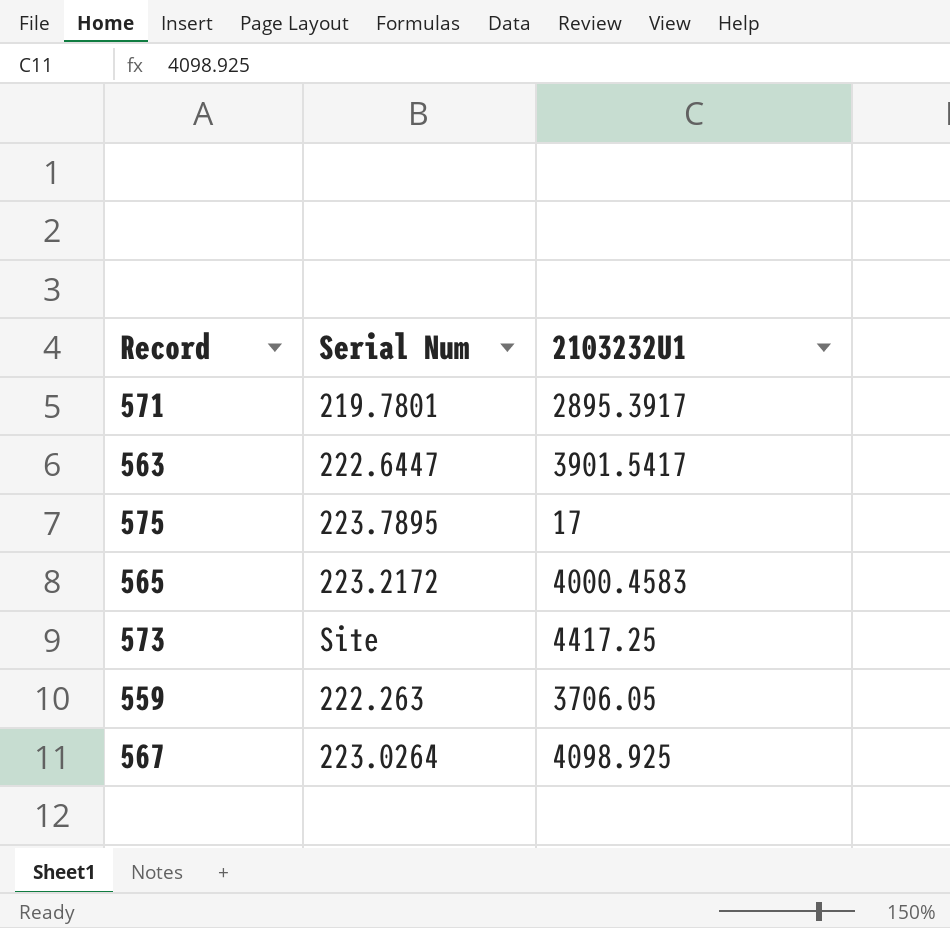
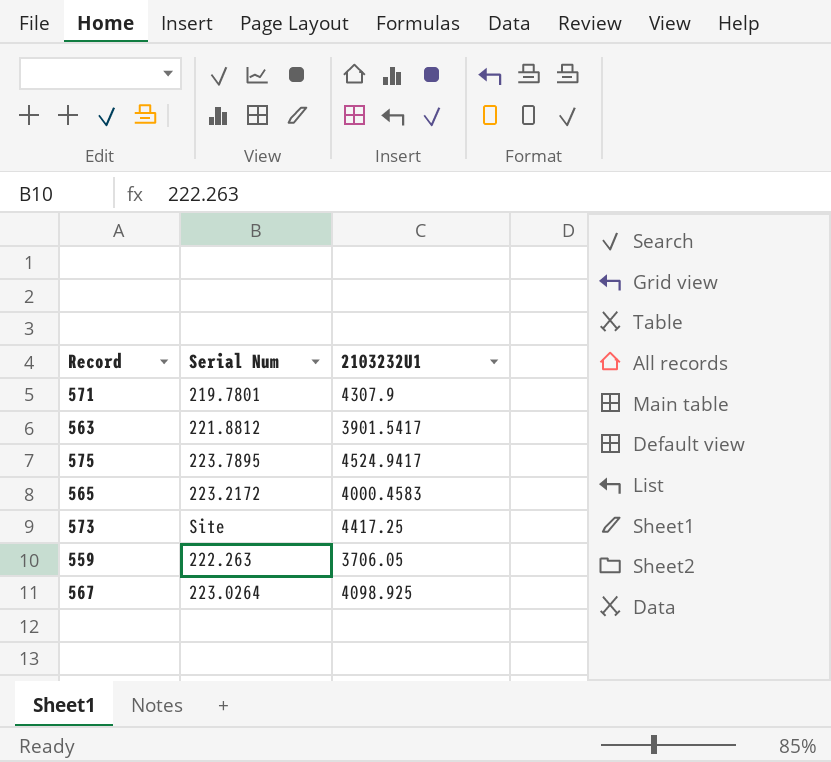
571 | 2103232U1: 2895.3917 -> 4307.9
563 | Serial Num: 222.6447 -> 221.8812
575 | 2103232U1: 17 -> 4524.9417

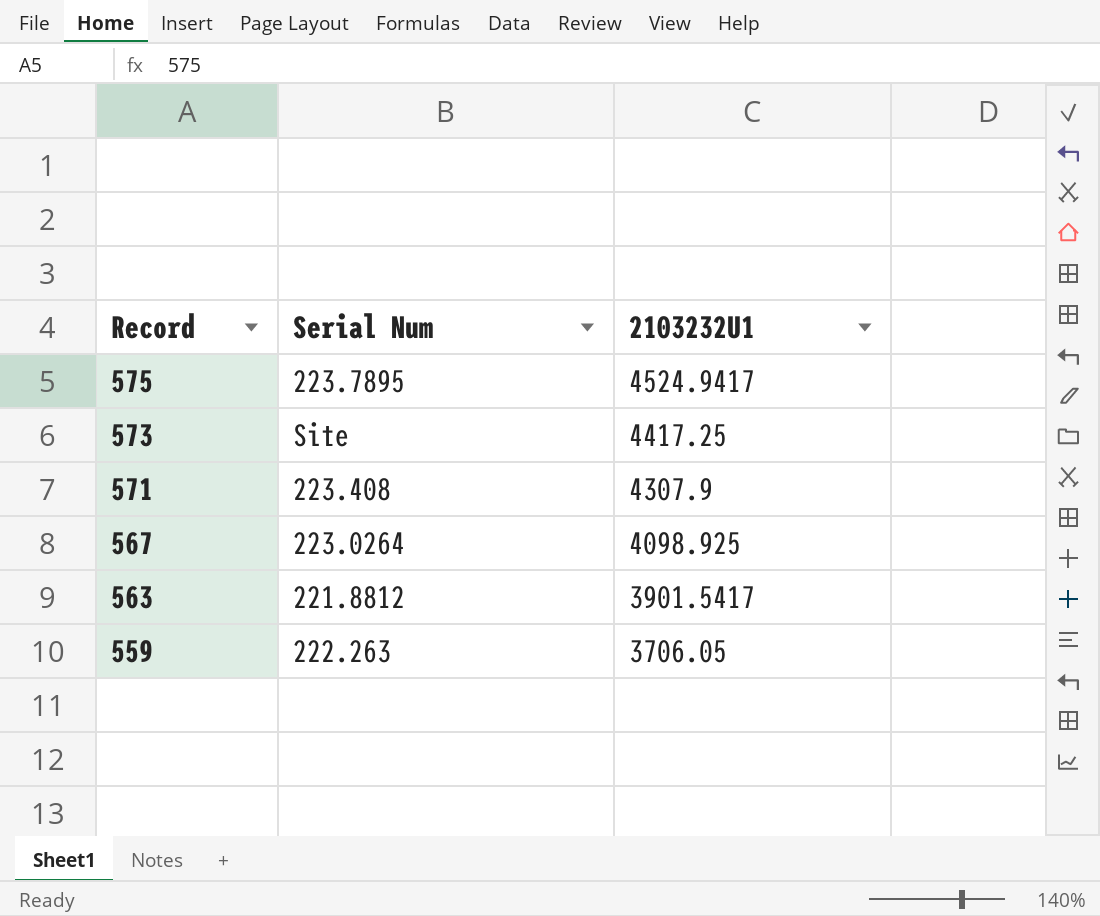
row order: none -> Record descending
row 565: 223.2172 | 4000.4583 -> none
571 | Serial Num: 219.7801 -> 223.408

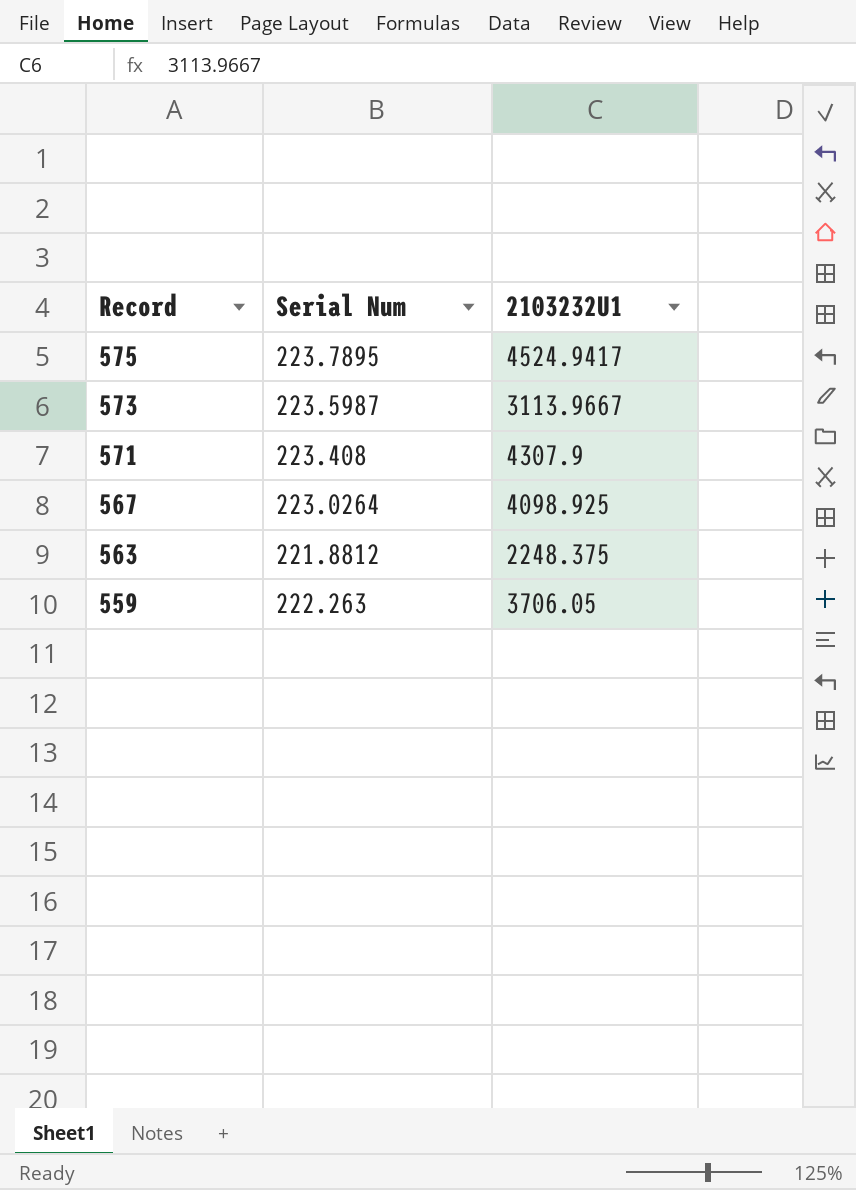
573 | Serial Num: Site -> 223.5987
573 | 2103232U1: 4417.25 -> 3113.9667
563 | 2103232U1: 3901.5417 -> 2248.375

